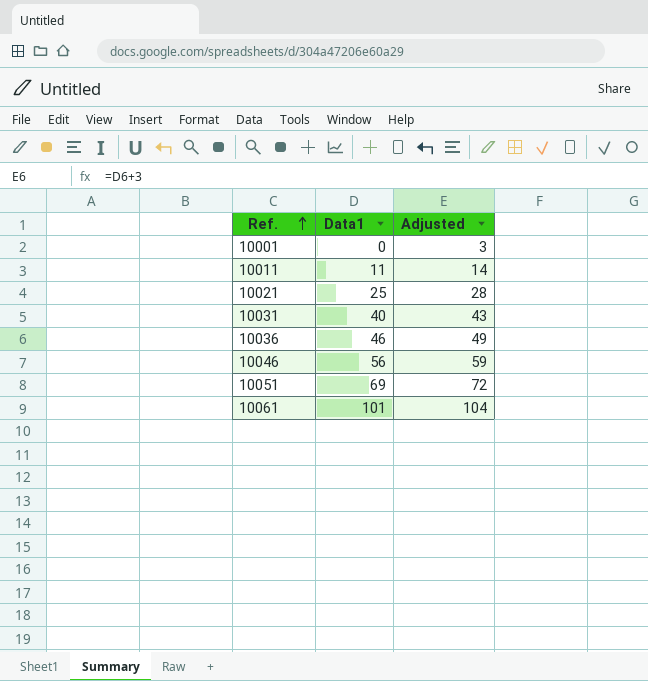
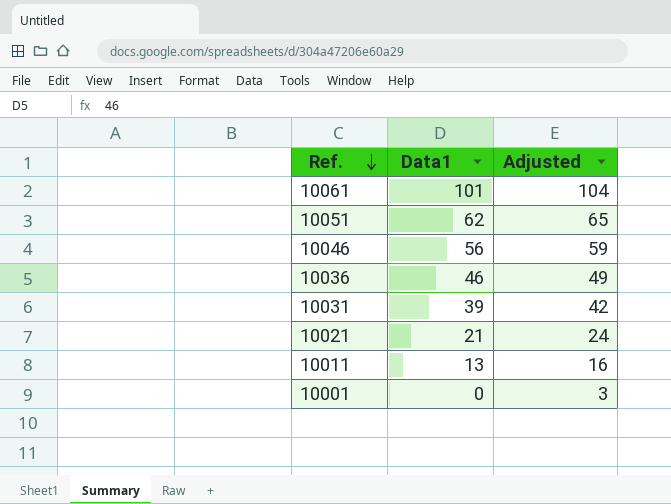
row order: Ref. ascending -> Ref. descending
10051 | Data1: 69 -> 62
10051 | Adjusted: 72 -> 65
10031 | Data1: 40 -> 39
10031 | Adjusted: 43 -> 42
10021 | Data1: 25 -> 21
10021 | Adjusted: 28 -> 24
10011 | Data1: 11 -> 13
10011 | Adjusted: 14 -> 16

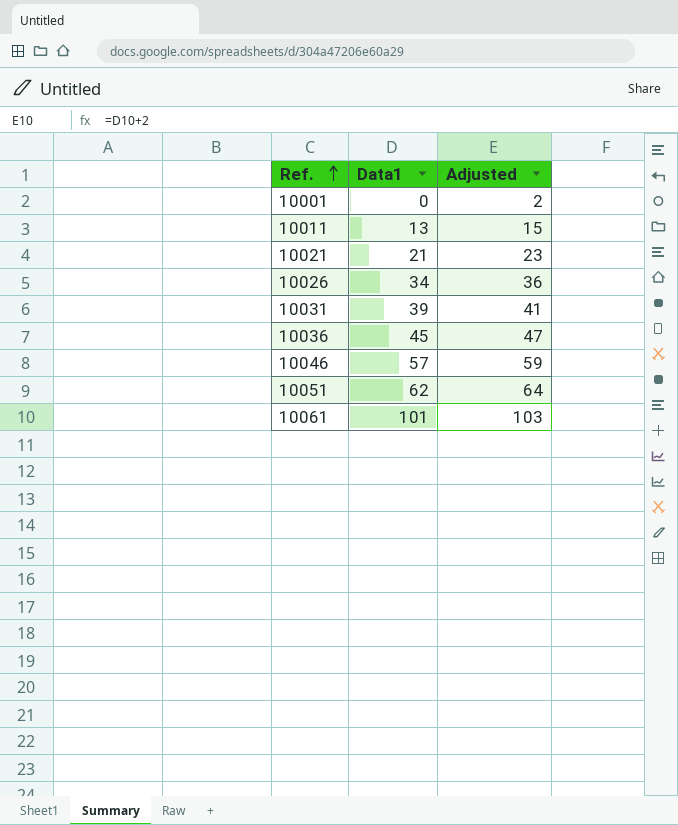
row order: Ref. descending -> Ref. ascending
column Adjusted | formula: [Data1] + 3 -> [Data1] + 2
row 10026: none -> 34 | 36
10036 | Data1: 46 -> 45
10046 | Data1: 56 -> 57

